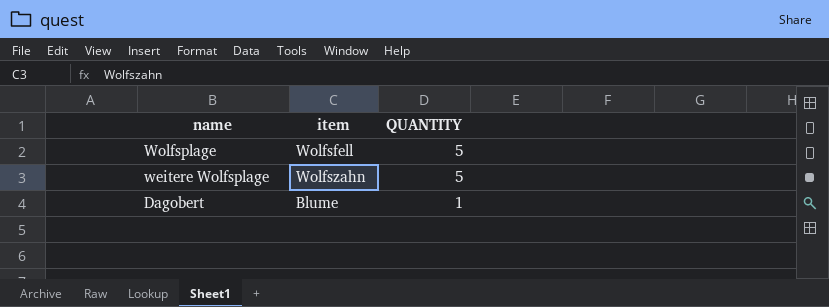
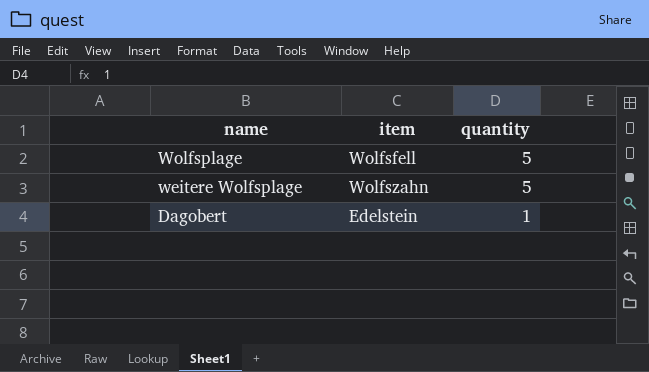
column name: QUANTITY -> quantity
Dagobert | item: Blume -> Edelstein

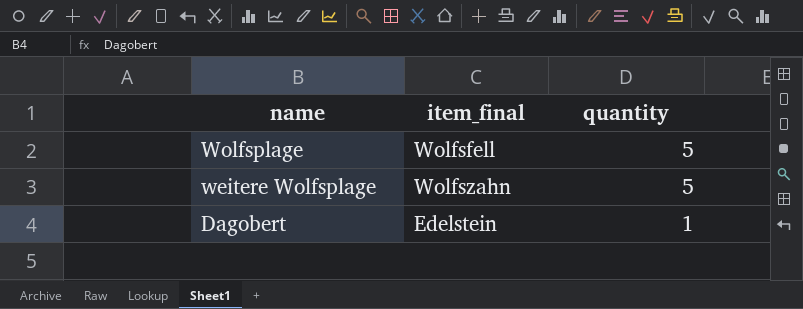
column name: item -> item_final

